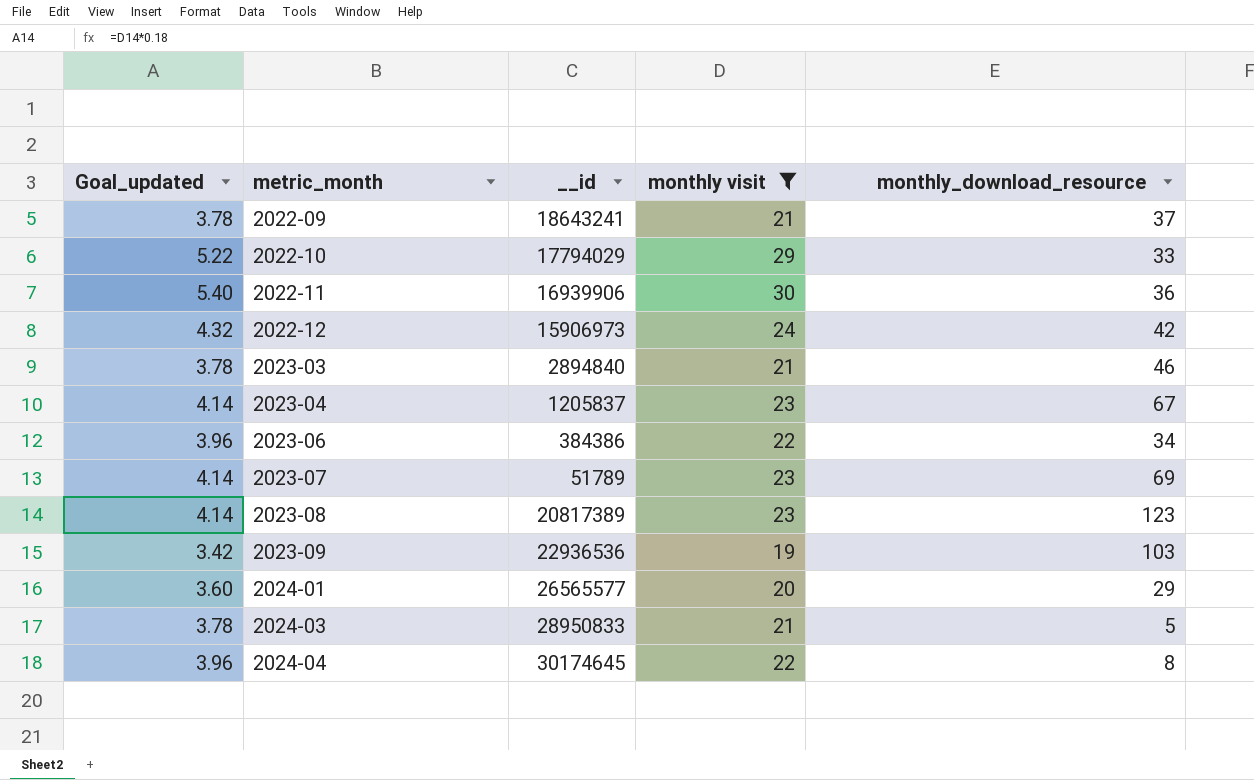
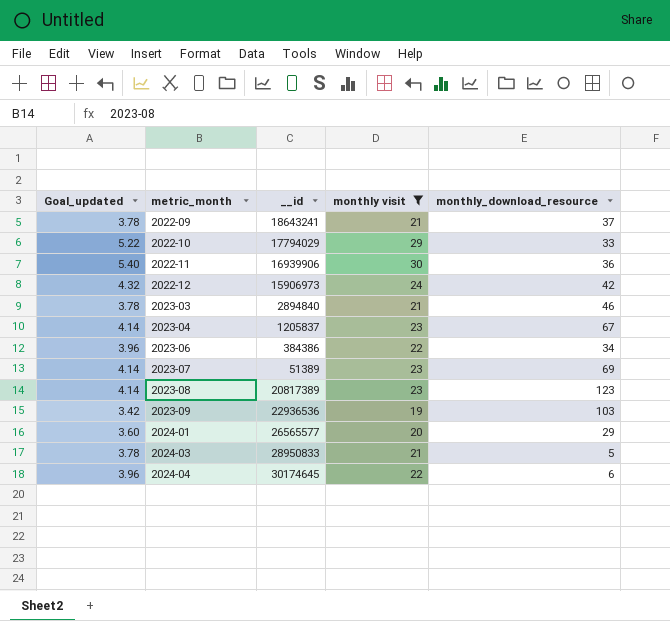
2023-07 | __id: 51789 -> 51389
2024-04 | monthly_download_resource: 8 -> 6

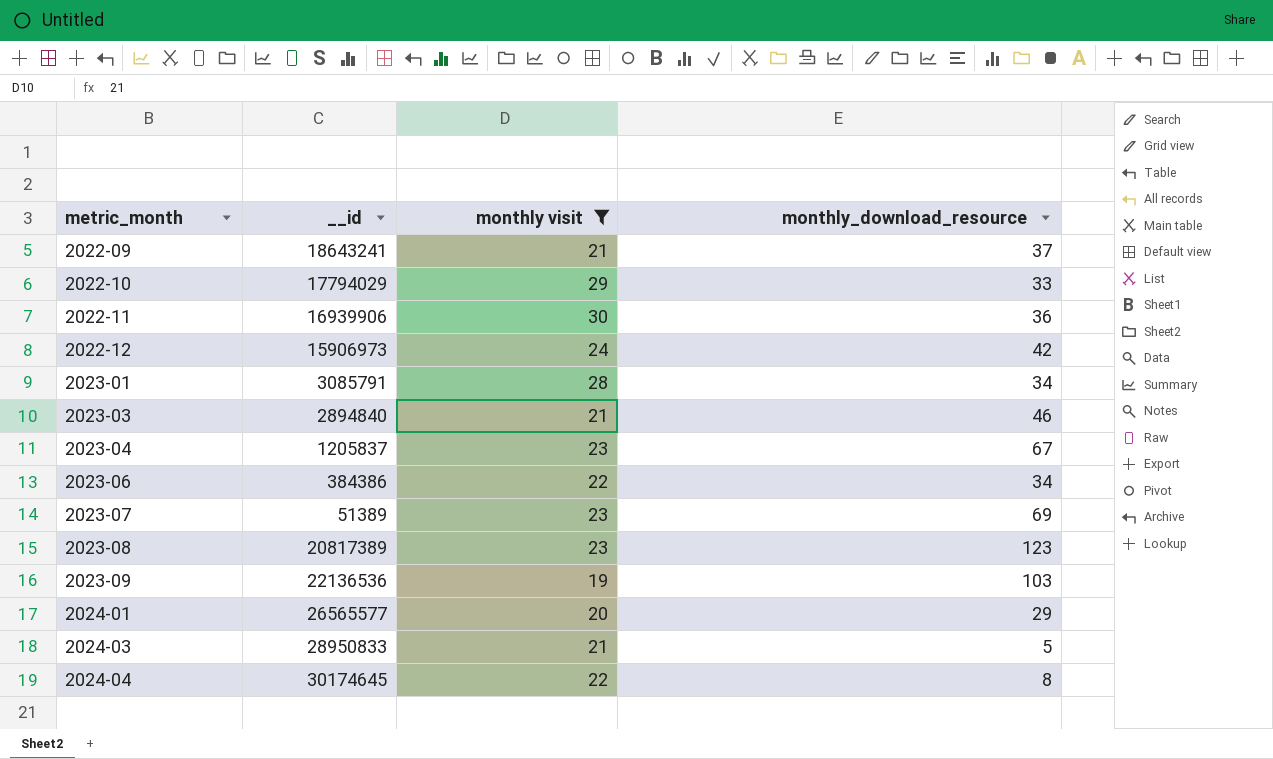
column Goal_updated | formula: [monthly visit] * 0.18 -> none
row 2023-01: none -> 3085791 | 28 | 34
2023-09 | __id: 22936536 -> 22136536
2024-04 | monthly_download_resource: 6 -> 8

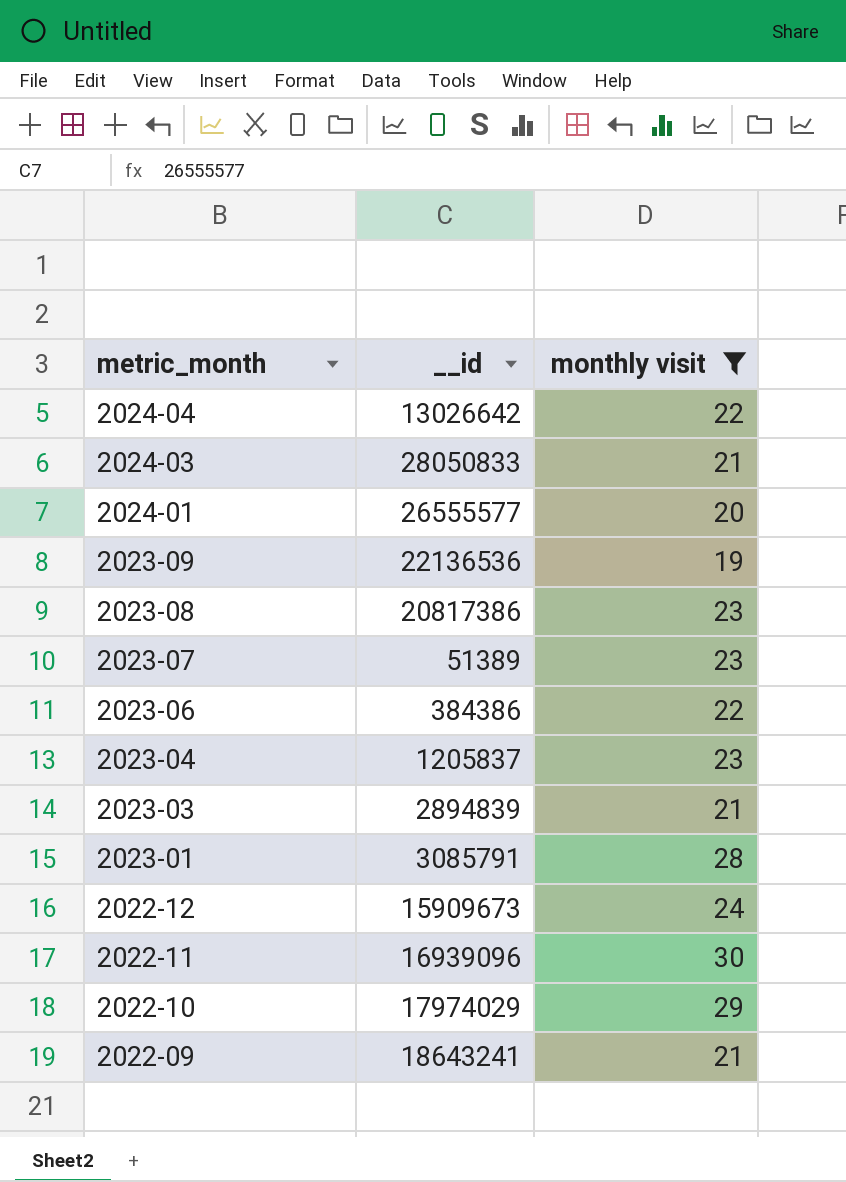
row order: metric_month ascending -> metric_month descending
column monthly_download_resource | position: 4 -> none
2024-04 | __id: 30174645 -> 13026642
2024-03 | __id: 28950833 -> 28050833
2024-01 | __id: 26565577 -> 26555577
2023-08 | __id: 20817389 -> 20817386
2023-03 | __id: 2894840 -> 2894839
2022-12 | __id: 15906973 -> 15909673
2022-11 | __id: 16939906 -> 16939096
2022-10 | __id: 17794029 -> 17974029

